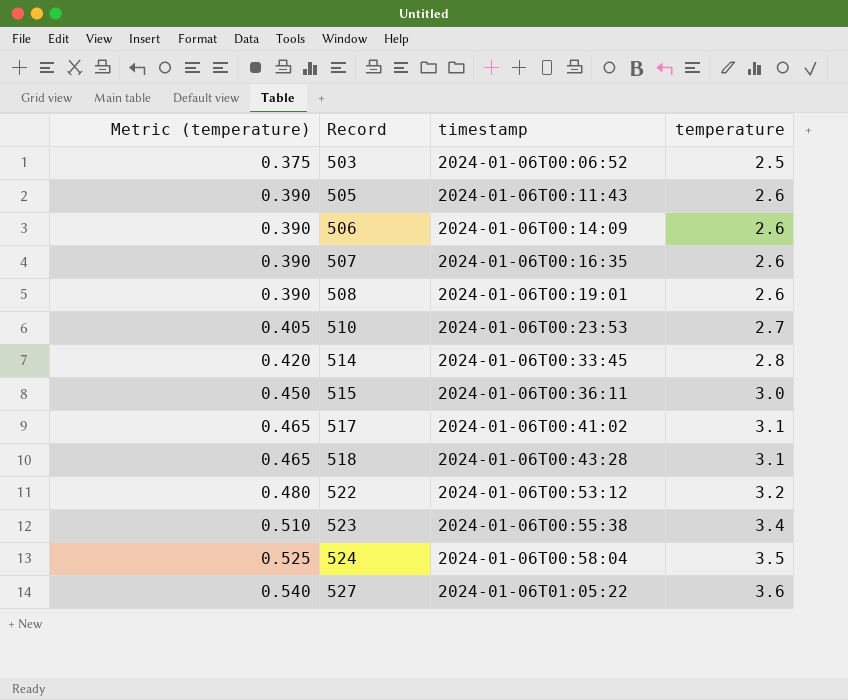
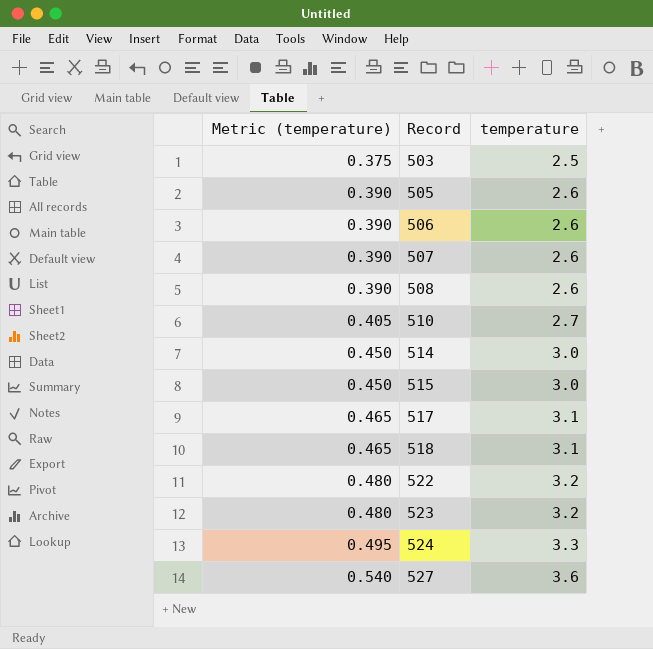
column timestamp | position: 3 -> none
514 | Metric (temperature): 0.420 -> 0.450
514 | temperature: 2.8 -> 3.0
523 | Metric (temperature): 0.510 -> 0.480
523 | temperature: 3.4 -> 3.2
524 | Metric (temperature): 0.525 -> 0.495
524 | temperature: 3.5 -> 3.3

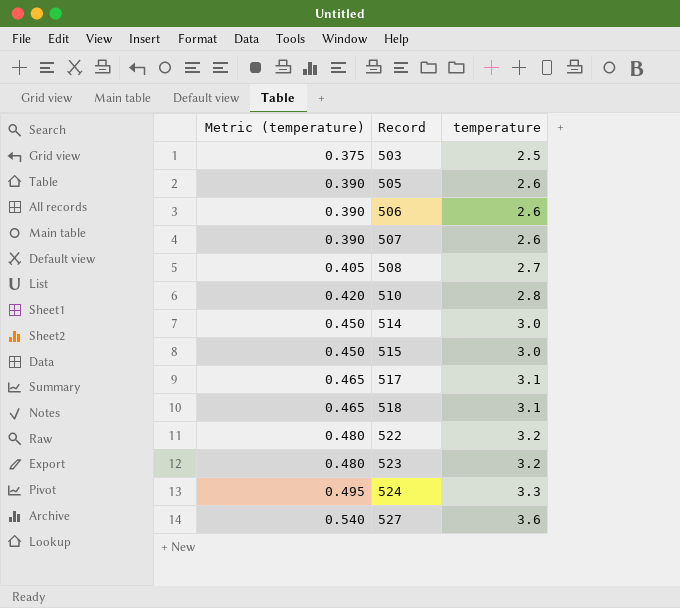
508 | Metric (temperature): 0.390 -> 0.405
508 | temperature: 2.6 -> 2.7
510 | Metric (temperature): 0.405 -> 0.420
510 | temperature: 2.7 -> 2.8

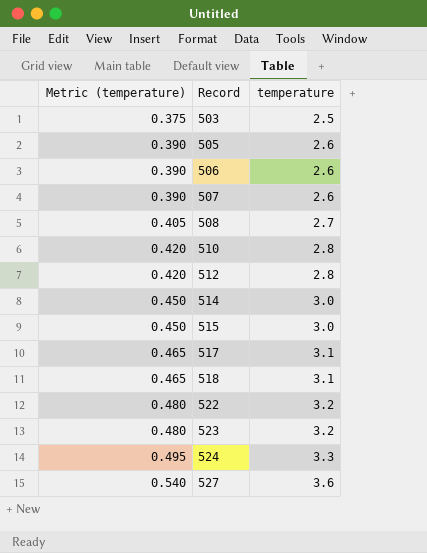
row 512: none -> 0.420 | 2.8

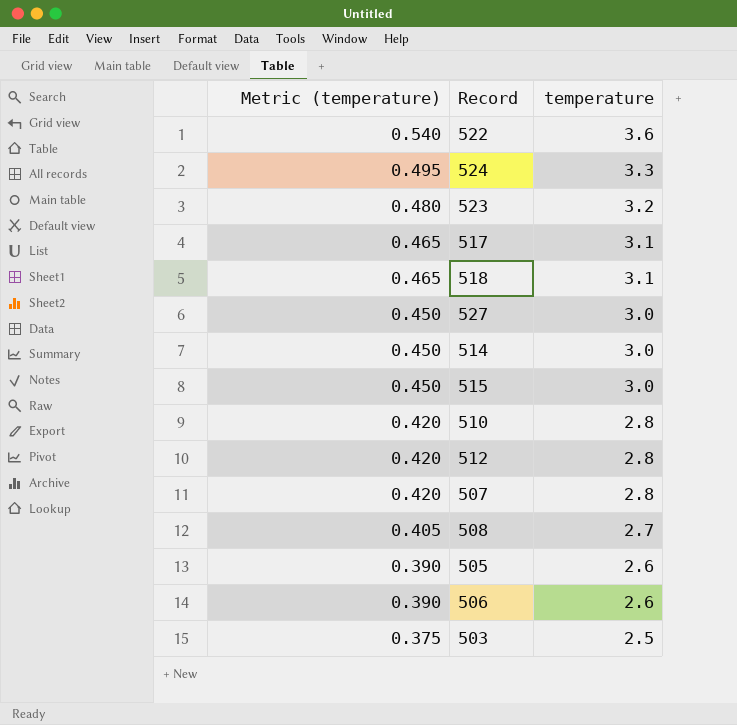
row order: Metric (temperature) ascending -> Metric (temperature) descending
522 | Metric (temperature): 0.480 -> 0.540
522 | temperature: 3.2 -> 3.6
527 | Metric (temperature): 0.540 -> 0.450
527 | temperature: 3.6 -> 3.0
507 | Metric (temperature): 0.390 -> 0.420
507 | temperature: 2.6 -> 2.8

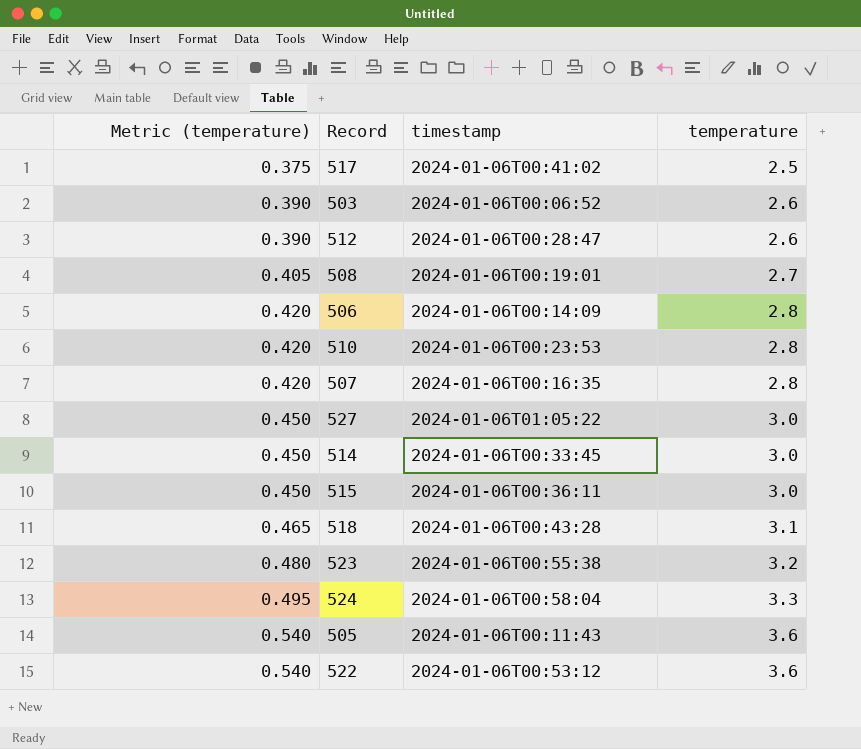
row order: Metric (temperature) descending -> Metric (temperature) ascending
column timestamp | position: none -> 3
517 | Metric (temperature): 0.465 -> 0.375
517 | temperature: 3.1 -> 2.5
503 | Metric (temperature): 0.375 -> 0.390
503 | temperature: 2.5 -> 2.6
512 | Metric (temperature): 0.420 -> 0.390
512 | temperature: 2.8 -> 2.6
506 | Metric (temperature): 0.390 -> 0.420
506 | temperature: 2.6 -> 2.8
505 | Metric (temperature): 0.390 -> 0.540
505 | temperature: 2.6 -> 3.6

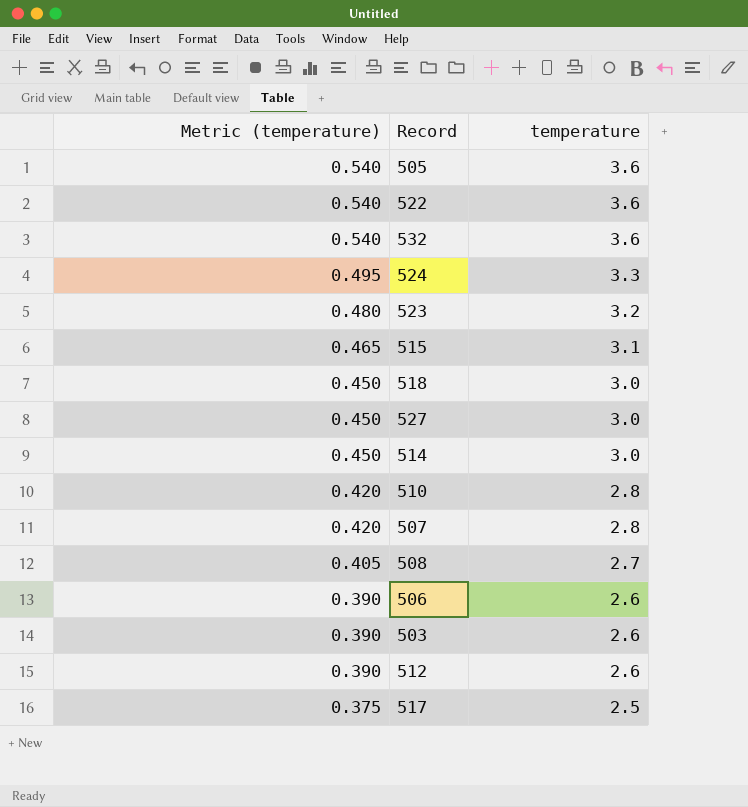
row order: Metric (temperature) ascending -> Metric (temperature) descending
column timestamp | position: 3 -> none
row 532: none -> 0.540 | 3.6
515 | Metric (temperature): 0.450 -> 0.465
515 | temperature: 3.0 -> 3.1
518 | Metric (temperature): 0.465 -> 0.450
518 | temperature: 3.1 -> 3.0
506 | Metric (temperature): 0.420 -> 0.390
506 | temperature: 2.8 -> 2.6

